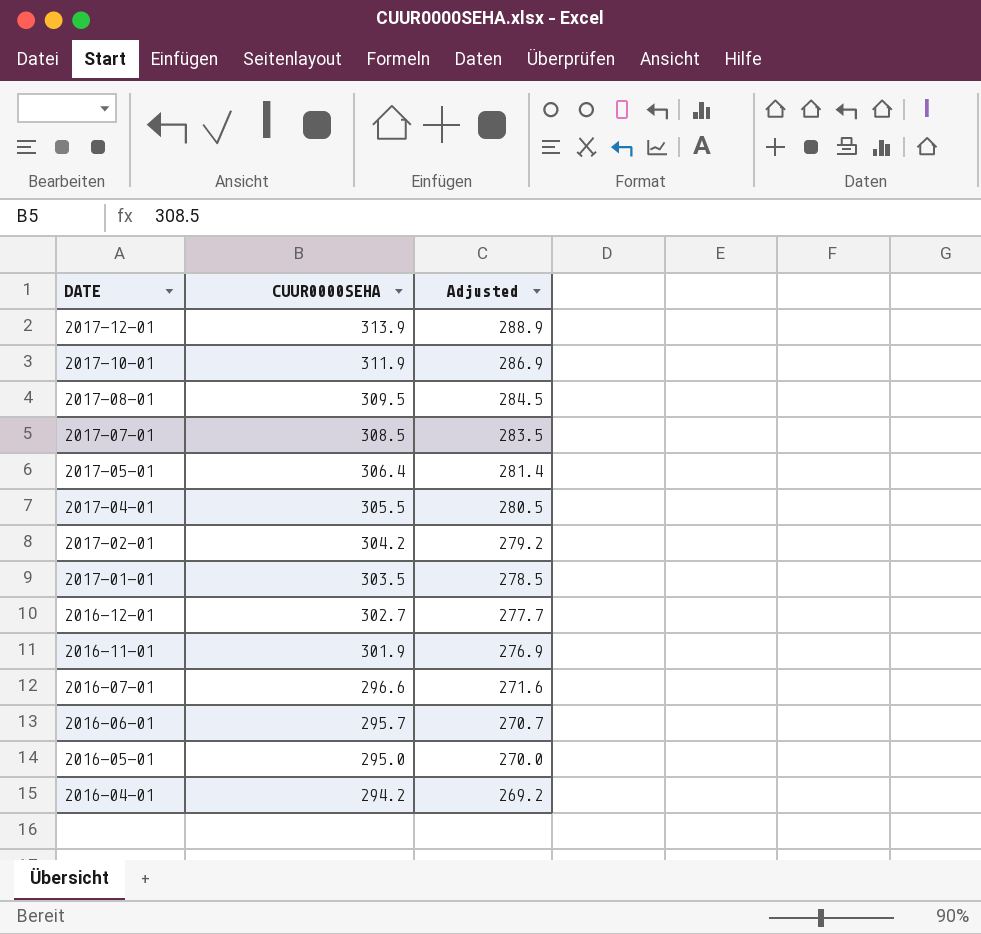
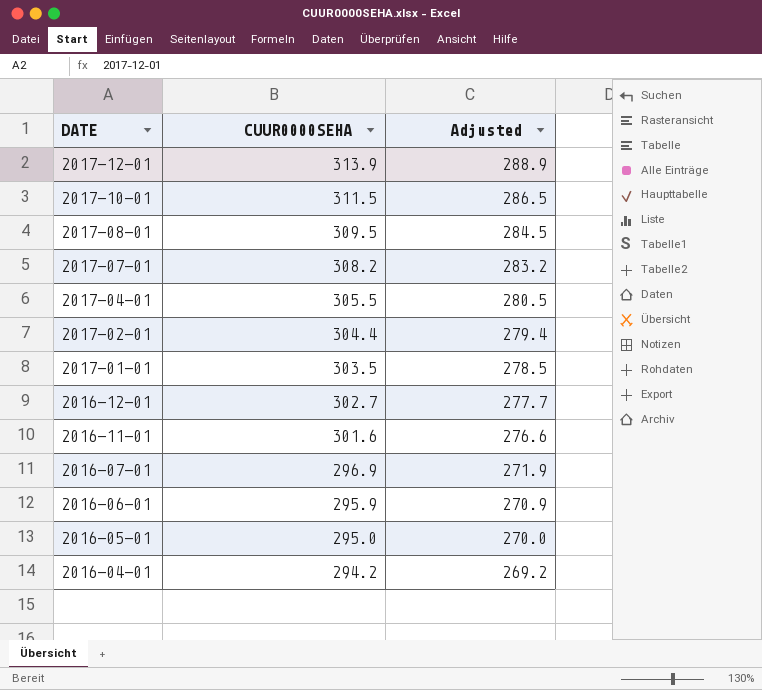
row 2017-05-01: 306.4 | 281.4 -> none
2017-10-01 | CUUR0000SEHA: 311.9 -> 311.5
2017-10-01 | Adjusted: 286.9 -> 286.5
2017-07-01 | CUUR0000SEHA: 308.5 -> 308.2
2017-07-01 | Adjusted: 283.5 -> 283.2
2017-02-01 | CUUR0000SEHA: 304.2 -> 304.4
2017-02-01 | Adjusted: 279.2 -> 279.4
2016-11-01 | CUUR0000SEHA: 301.9 -> 301.6
2016-11-01 | Adjusted: 276.9 -> 276.6
2016-07-01 | CUUR0000SEHA: 296.6 -> 296.9
2016-07-01 | Adjusted: 271.6 -> 271.9
2016-06-01 | CUUR0000SEHA: 295.7 -> 295.9
2016-06-01 | Adjusted: 270.7 -> 270.9

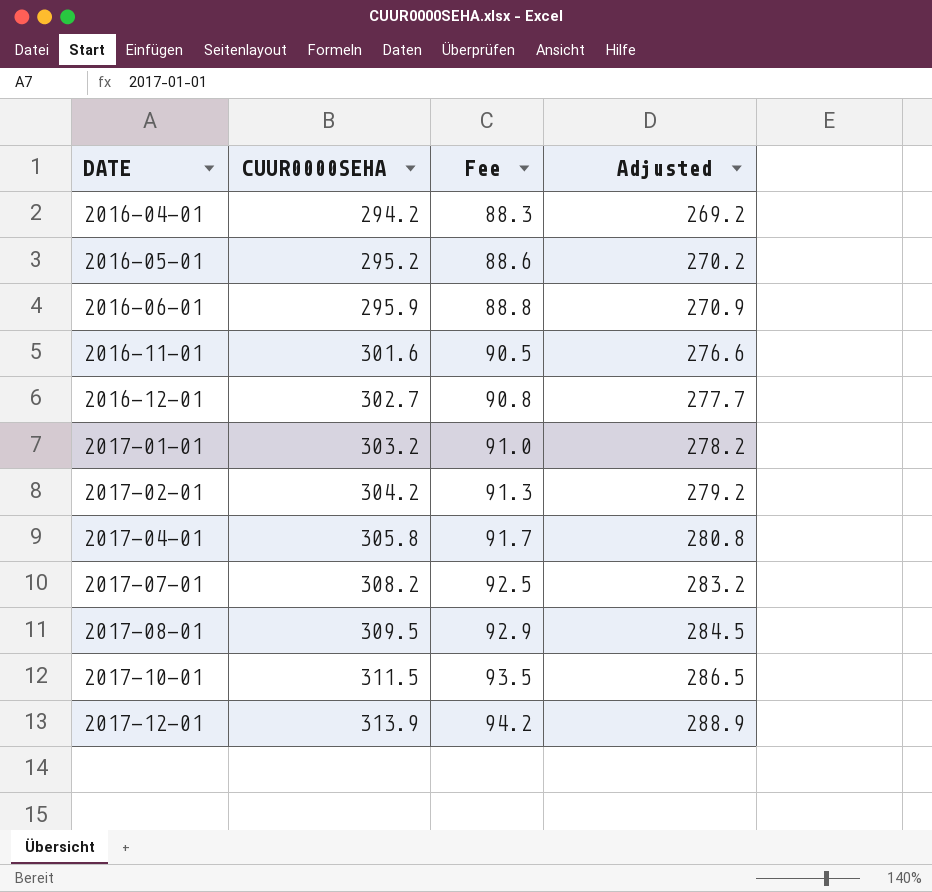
row order: DATE descending -> DATE ascending
column Fee | formula: none -> [CUUR0000SEHA] * 0.3
row 2016-07-01: 296.9 | 271.9 -> none
2016-05-01 | CUUR0000SEHA: 295.0 -> 295.2
2016-05-01 | Adjusted: 270.0 -> 270.2
2017-01-01 | CUUR0000SEHA: 303.5 -> 303.2
2017-01-01 | Adjusted: 278.5 -> 278.2
2017-02-01 | CUUR0000SEHA: 304.4 -> 304.2
2017-02-01 | Adjusted: 279.4 -> 279.2
2017-04-01 | CUUR0000SEHA: 305.5 -> 305.8
2017-04-01 | Adjusted: 280.5 -> 280.8

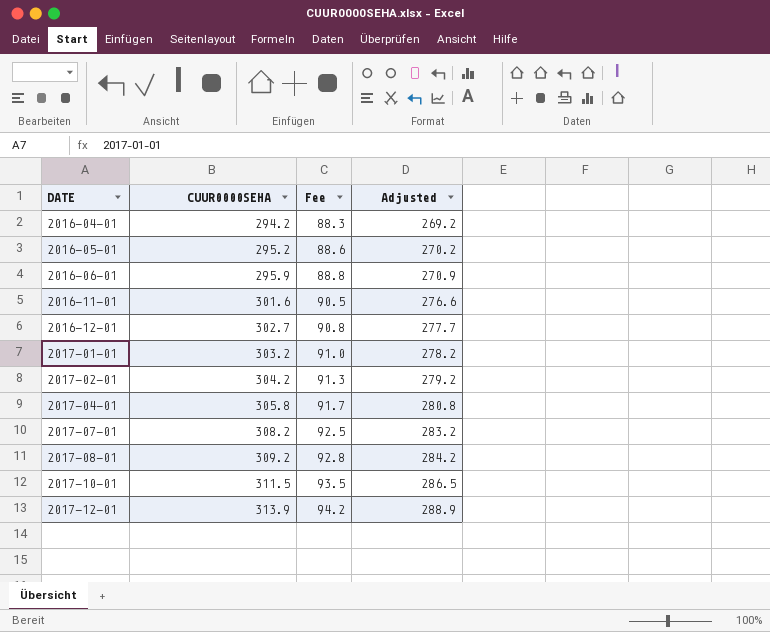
2017-08-01 | CUUR0000SEHA: 309.5 -> 309.2
2017-08-01 | Fee: 92.9 -> 92.8
2017-08-01 | Adjusted: 284.5 -> 284.2

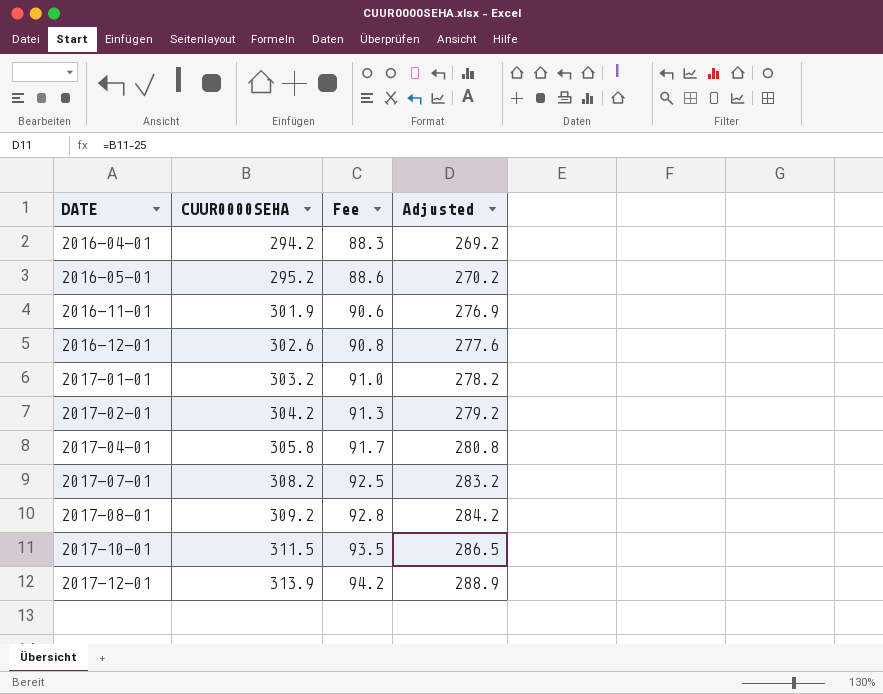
row 2016-06-01: 295.9 | 88.8 | 270.9 -> none
2016-11-01 | CUUR0000SEHA: 301.6 -> 301.9
2016-11-01 | Fee: 90.5 -> 90.6
2016-11-01 | Adjusted: 276.6 -> 276.9
2016-12-01 | CUUR0000SEHA: 302.7 -> 302.6
2016-12-01 | Adjusted: 277.7 -> 277.6

